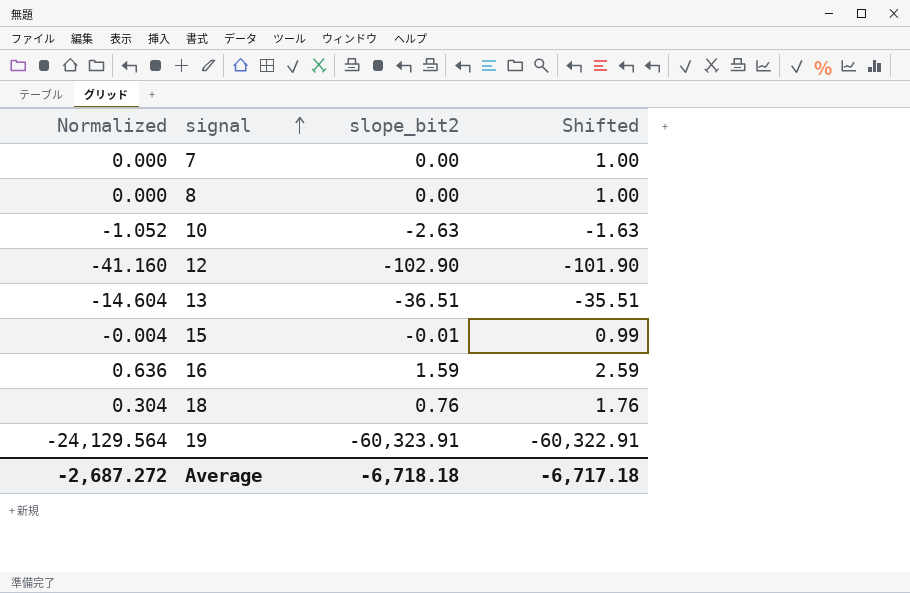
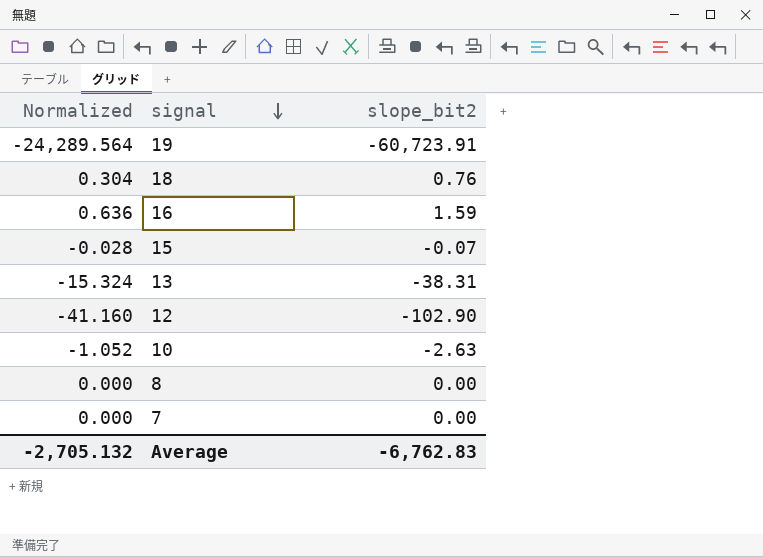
row order: signal ascending -> signal descending
column Shifted | formula: [slope_bit2] + 1 -> none
19 | Normalized: -24,129.564 -> -24,289.564
19 | slope_bit2: -60,323.91 -> -60,723.91
15 | Normalized: -0.004 -> -0.028
15 | slope_bit2: -0.01 -> -0.07
13 | Normalized: -14.604 -> -15.324
13 | slope_bit2: -36.51 -> -38.31
Average | Normalized: -2,687.272 -> -2,705.132
Average | slope_bit2: -6,718.18 -> -6,762.83

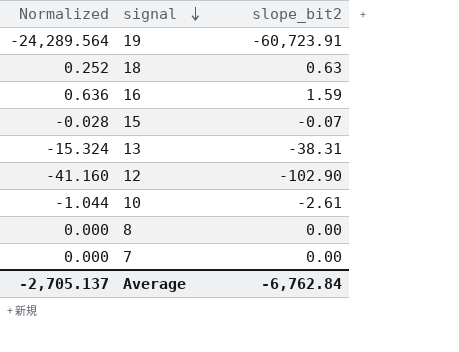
18 | Normalized: 0.304 -> 0.252
18 | slope_bit2: 0.76 -> 0.63
10 | Normalized: -1.052 -> -1.044
10 | slope_bit2: -2.63 -> -2.61
Average | Normalized: -2,705.132 -> -2,705.137
Average | slope_bit2: -6,762.83 -> -6,762.84

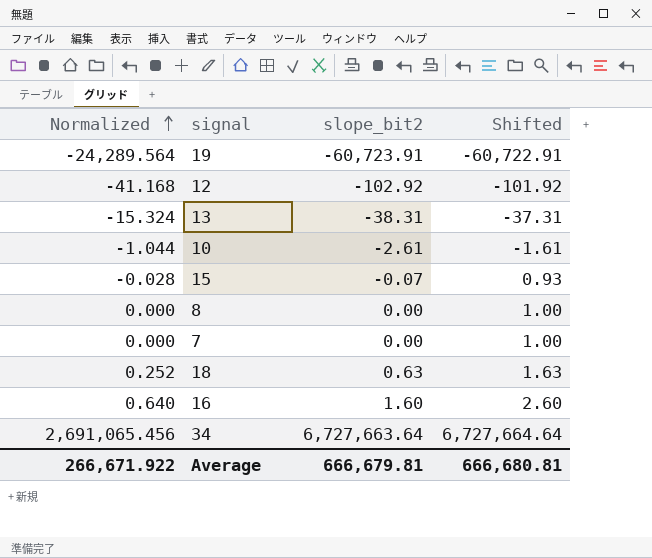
row order: signal descending -> Normalized ascending
column Shifted | formula: none -> [slope_bit2] + 1
12 | Normalized: -41.160 -> -41.168
12 | slope_bit2: -102.90 -> -102.92
16 | Normalized: 0.636 -> 0.640
16 | slope_bit2: 1.59 -> 1.60
row 34: none -> 2,691,065.456 | 6,727,663.64 | 6,727,664.64
Average | Normalized: -2,705.137 -> 266,671.922
Average | slope_bit2: -6,762.84 -> 666,679.81

